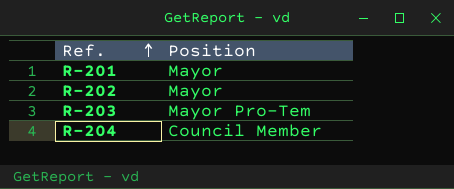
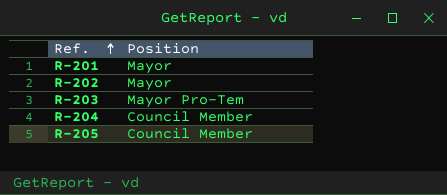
row R-205: none -> Council Member

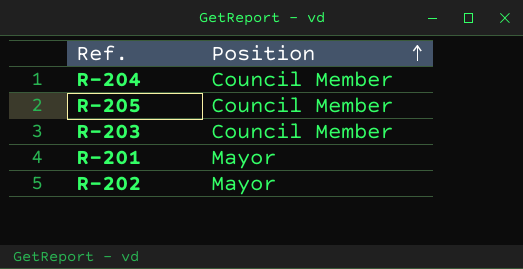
row order: Ref. ascending -> Position ascending
R-203 | Position: Mayor Pro-Tem -> Council Member

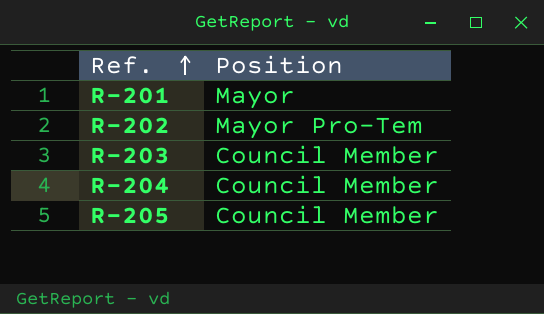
row order: Position ascending -> Ref. ascending
R-202 | Position: Mayor -> Mayor Pro-Tem

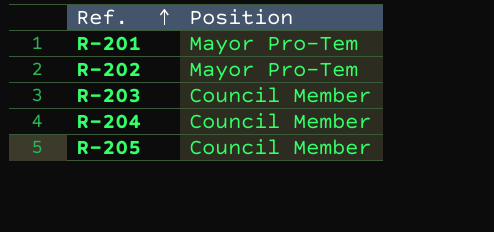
R-201 | Position: Mayor -> Mayor Pro-Tem

